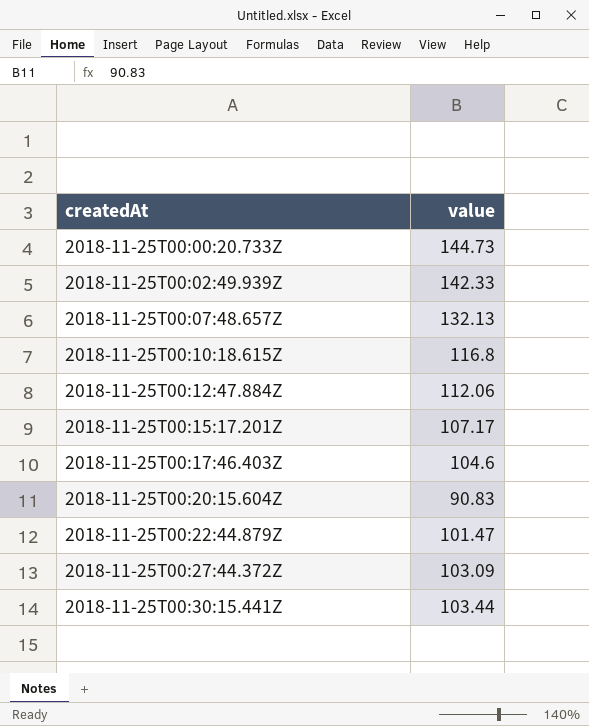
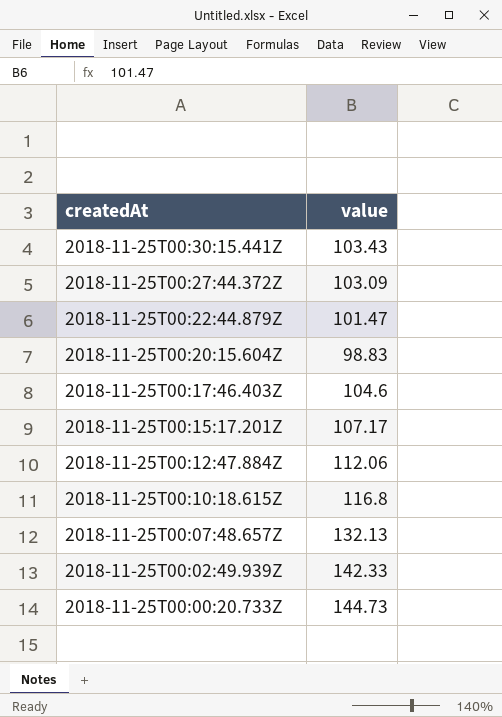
row order: createdAt ascending -> createdAt descending
2018-11-25T00:30:15.441Z | value: 103.44 -> 103.43
2018-11-25T00:20:15.604Z | value: 90.83 -> 98.83

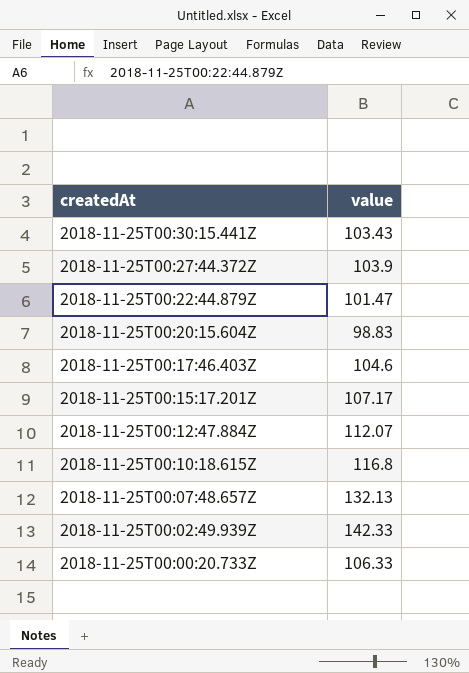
2018-11-25T00:27:44.372Z | value: 103.09 -> 103.9
2018-11-25T00:12:47.884Z | value: 112.06 -> 112.07
2018-11-25T00:00:20.733Z | value: 144.73 -> 106.33

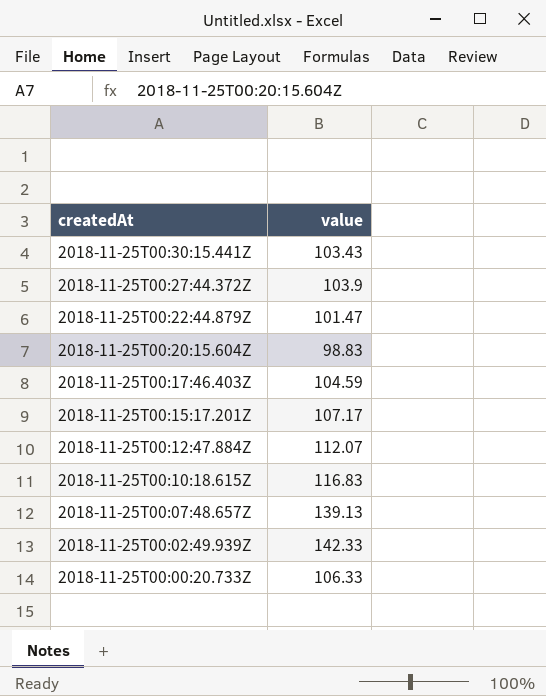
2018-11-25T00:17:46.403Z | value: 104.6 -> 104.59
2018-11-25T00:10:18.615Z | value: 116.8 -> 116.83
2018-11-25T00:07:48.657Z | value: 132.13 -> 139.13

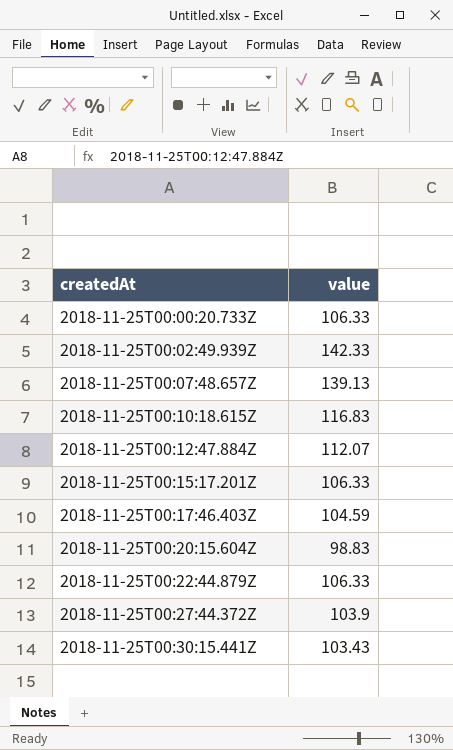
row order: createdAt descending -> createdAt ascending
2018-11-25T00:15:17.201Z | value: 107.17 -> 106.33
2018-11-25T00:22:44.879Z | value: 101.47 -> 106.33

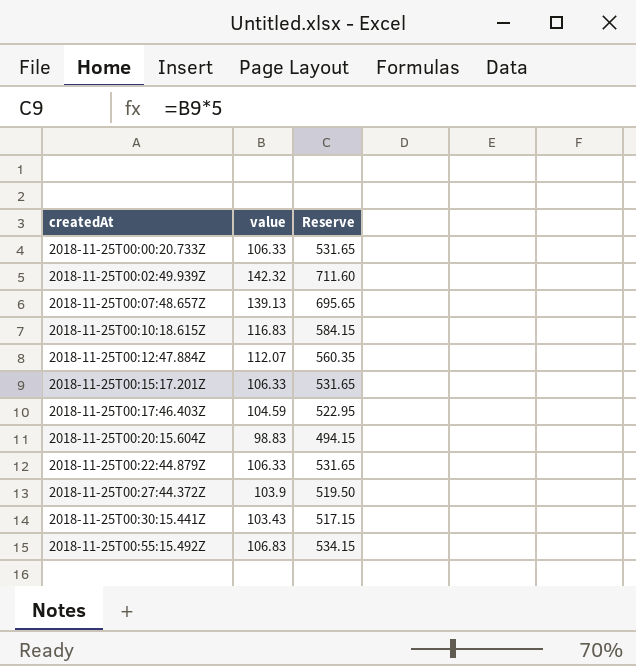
column Reserve | formula: none -> [value] * 5
2018-11-25T00:02:49.939Z | value: 142.33 -> 142.32
row 2018-11-25T00:55:15.492Z: none -> 106.83 | 534.15

